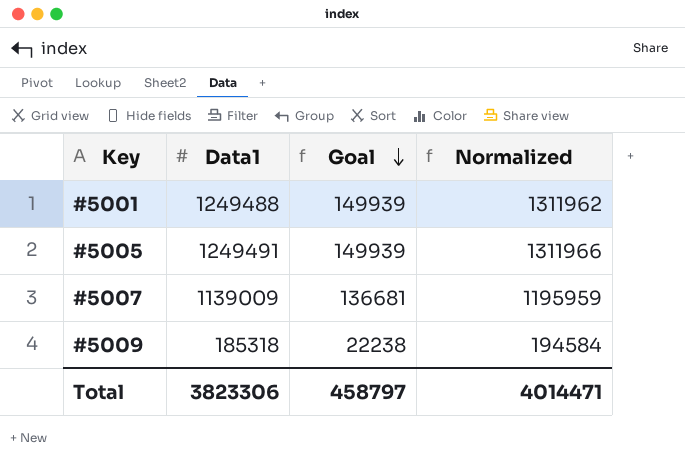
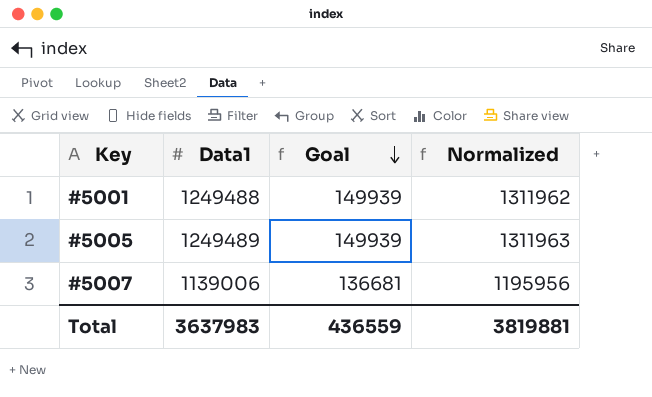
row #5009: 185318 | 22238 | 194584 -> none
#5005 | Data1: 1249491 -> 1249489
#5005 | Normalized: 1311966 -> 1311963
#5007 | Data1: 1139009 -> 1139006
#5007 | Normalized: 1195959 -> 1195956
Total | Data1: 3823306 -> 3637983
Total | Goal: 458797 -> 436559
Total | Normalized: 4014471 -> 3819881

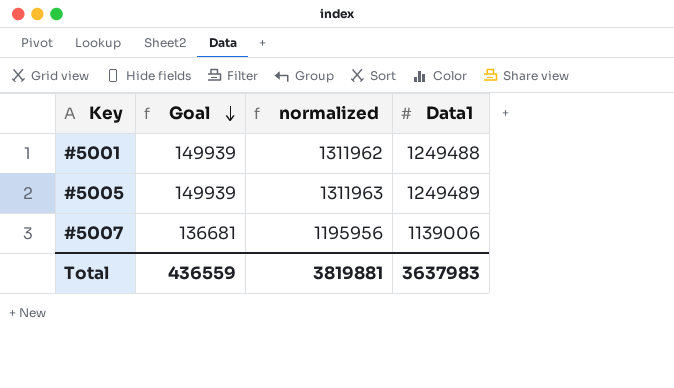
column name: Normalized -> normalized
column Data1 | position: 2 -> 4

